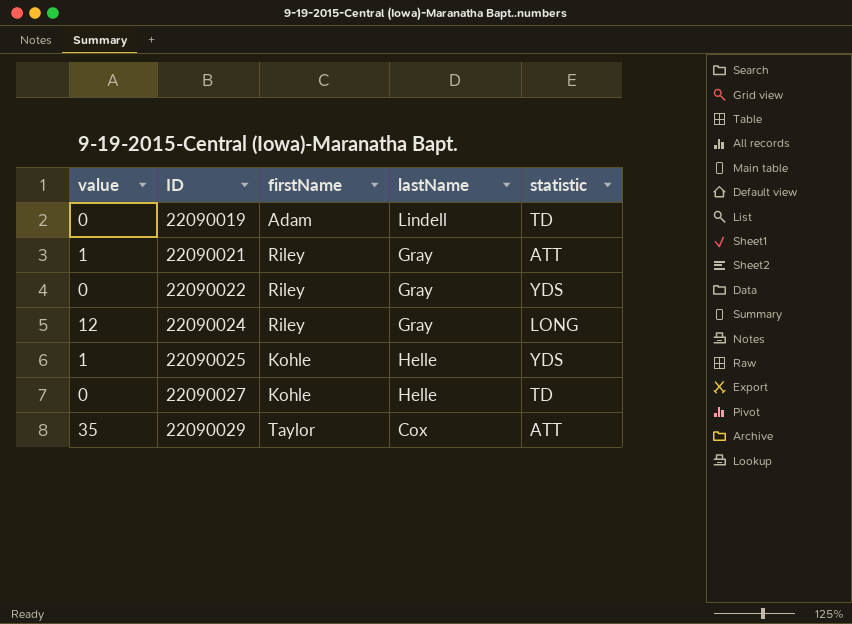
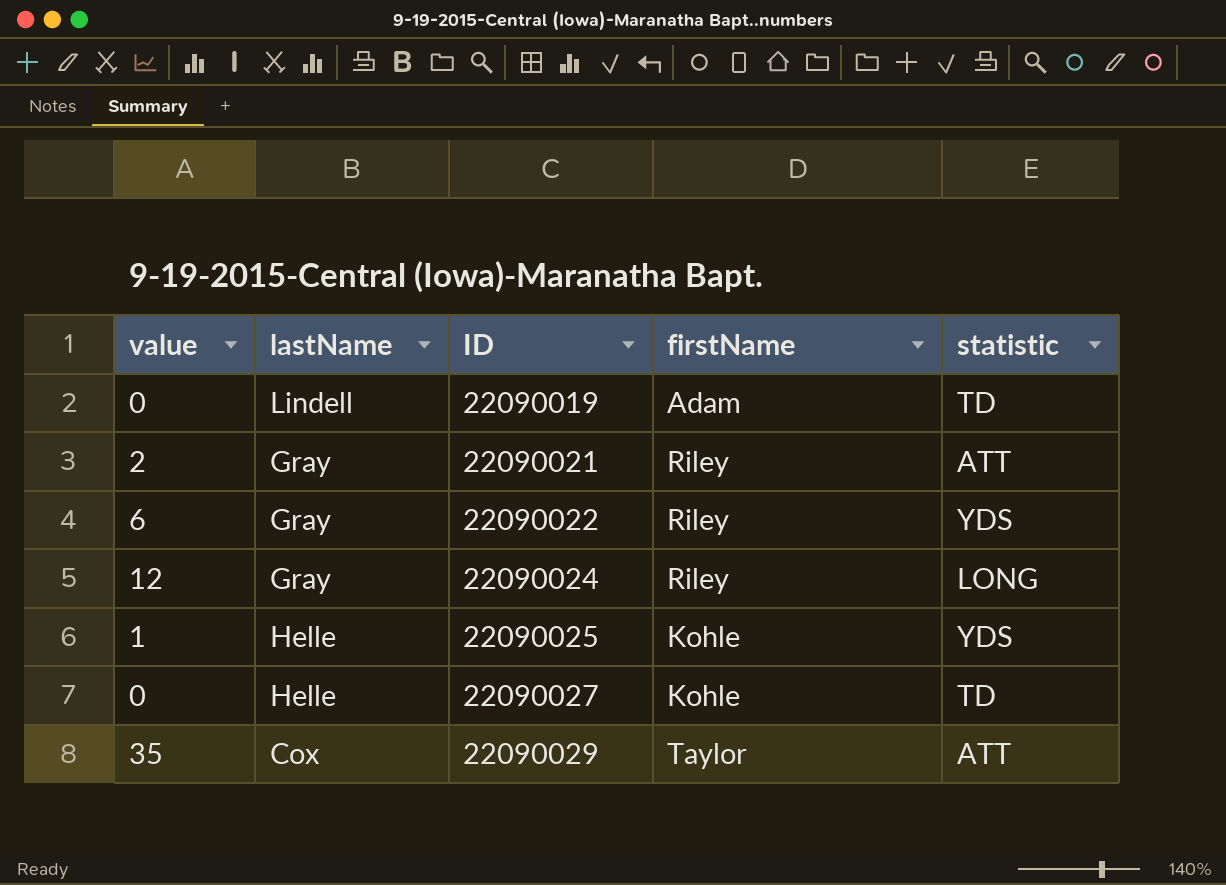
column lastName | position: 4 -> 2
22090021 | value: 1 -> 2
22090022 | value: 0 -> 6

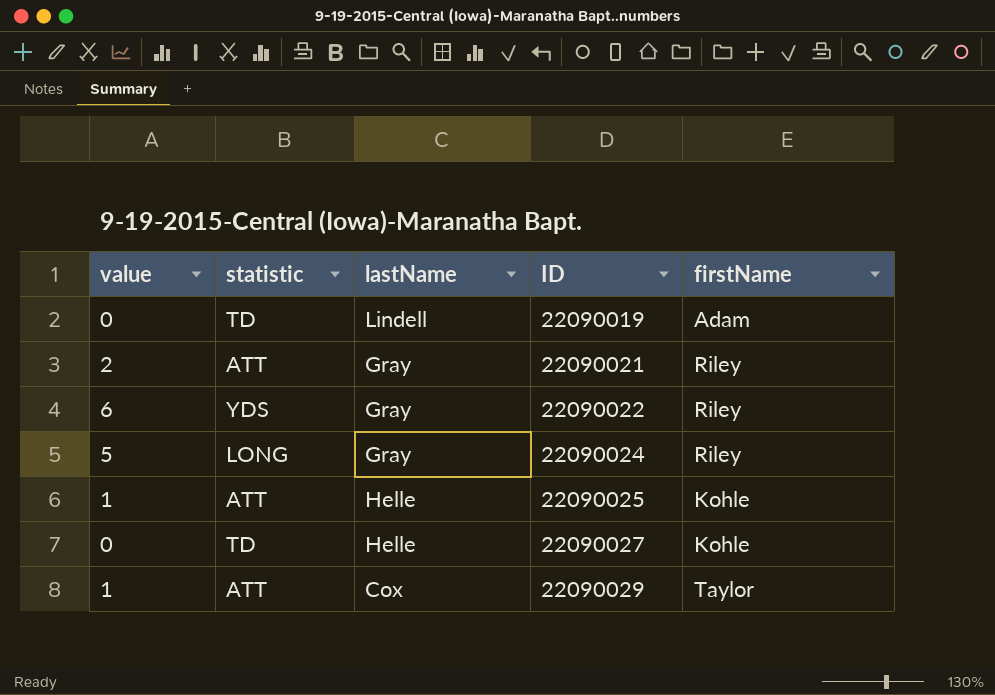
column statistic | position: 5 -> 2
22090024 | value: 12 -> 5
22090025 | statistic: YDS -> ATT
22090029 | value: 35 -> 1

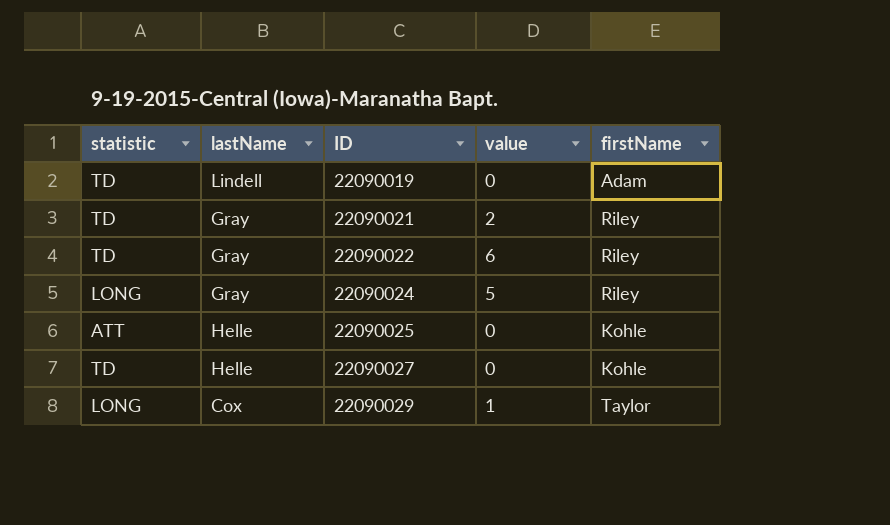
column value | position: 1 -> 4
22090021 | statistic: ATT -> TD
22090022 | statistic: YDS -> TD
22090025 | value: 1 -> 0
22090029 | statistic: ATT -> LONG

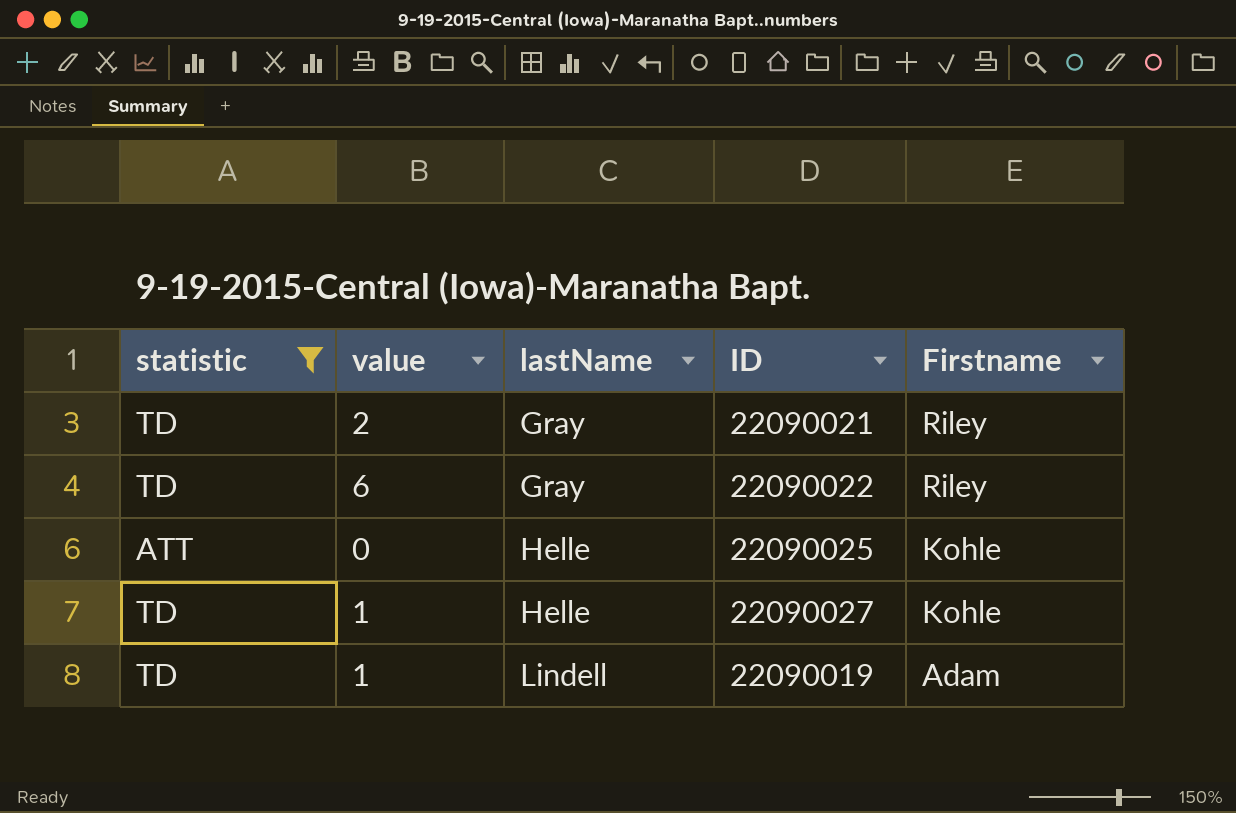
filter: none -> statistic != LONG
row order: ID ascending -> lastName ascending
column value | position: 4 -> 2
column name: firstName -> Firstname
22090027 | value: 0 -> 1
22090019 | value: 0 -> 1

